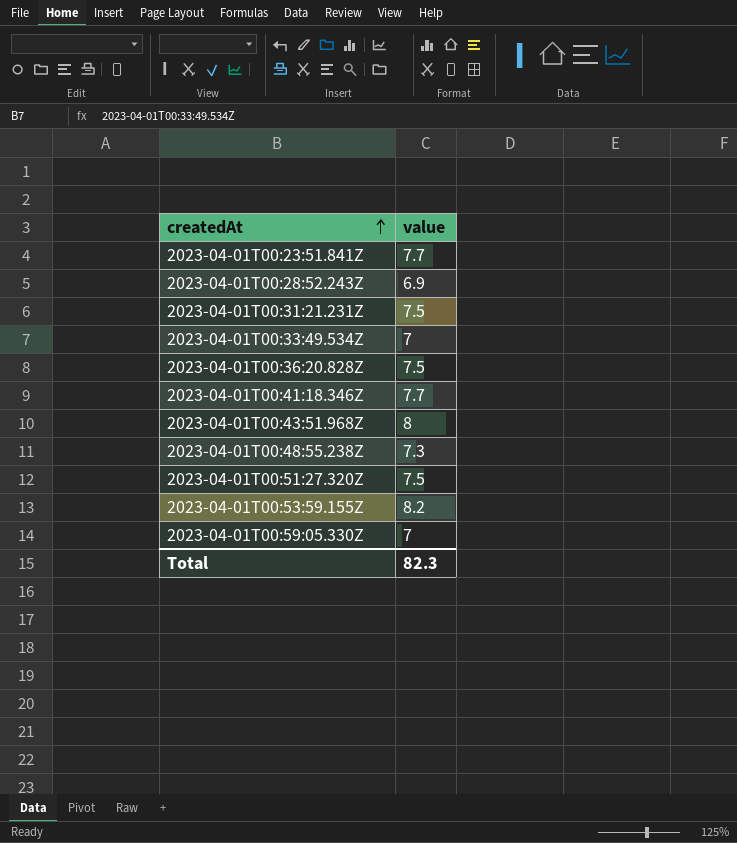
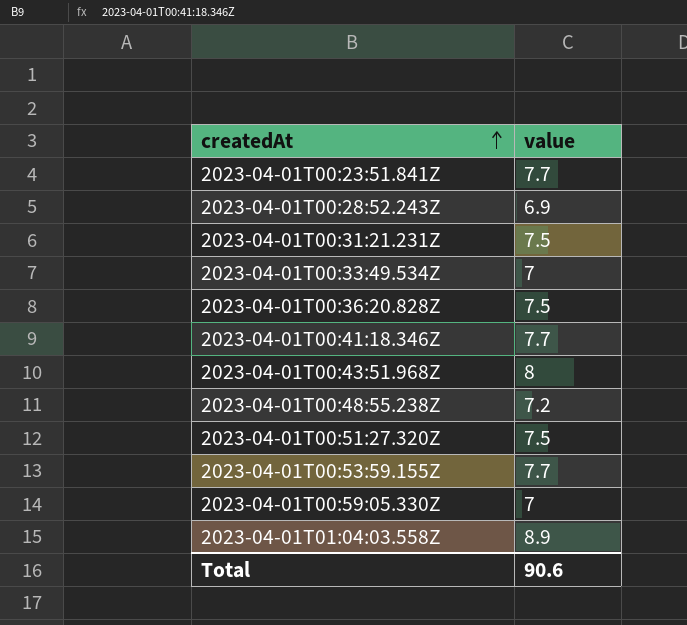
2023-04-01T00:48:55.238Z | value: 7.3 -> 7.2
2023-04-01T00:53:59.155Z | value: 8.2 -> 7.7
row 2023-04-01T01:04:03.558Z: none -> 8.9
Total | value: 82.3 -> 90.6

